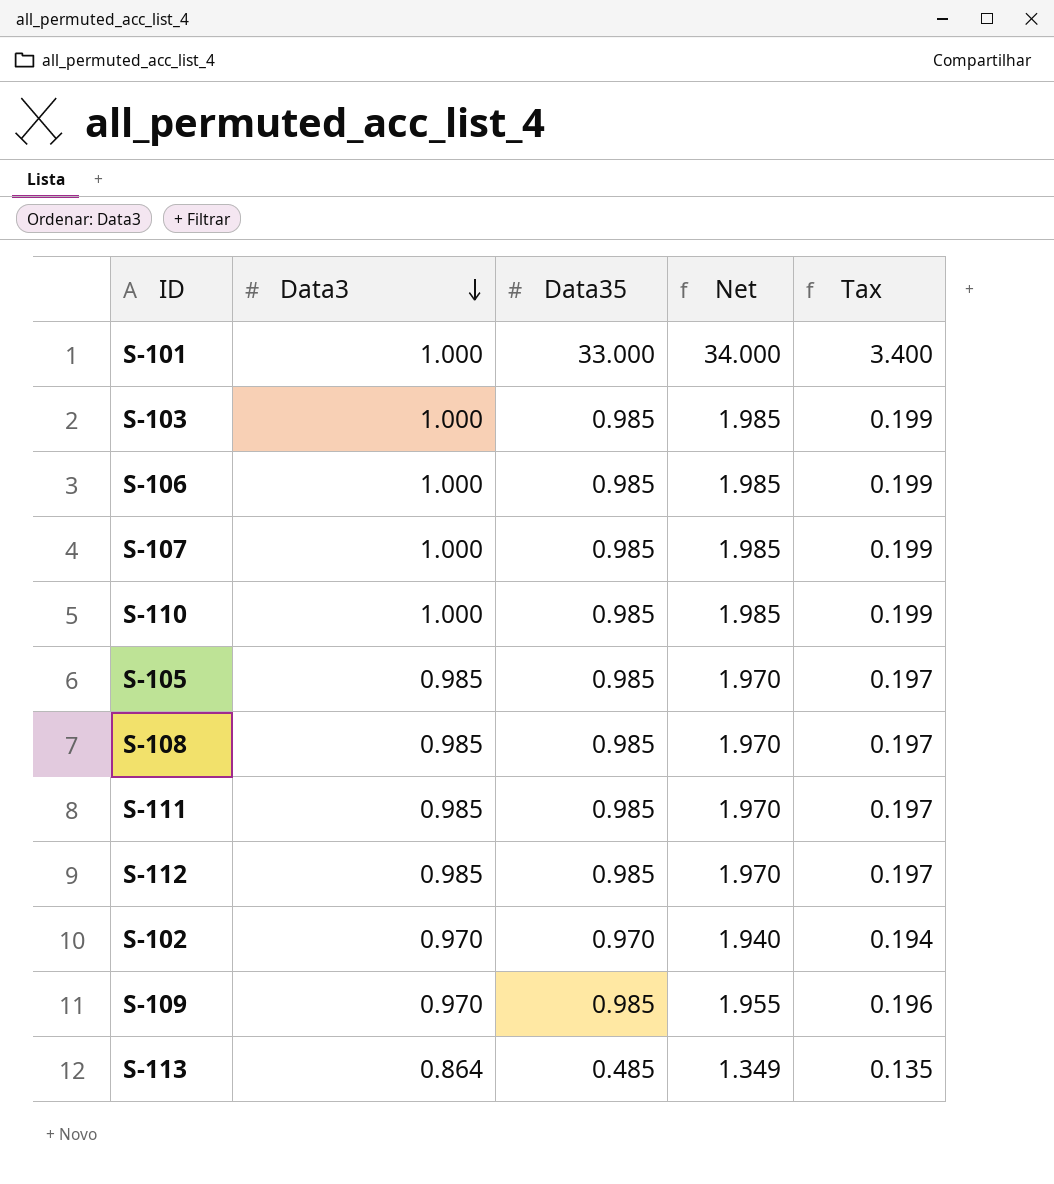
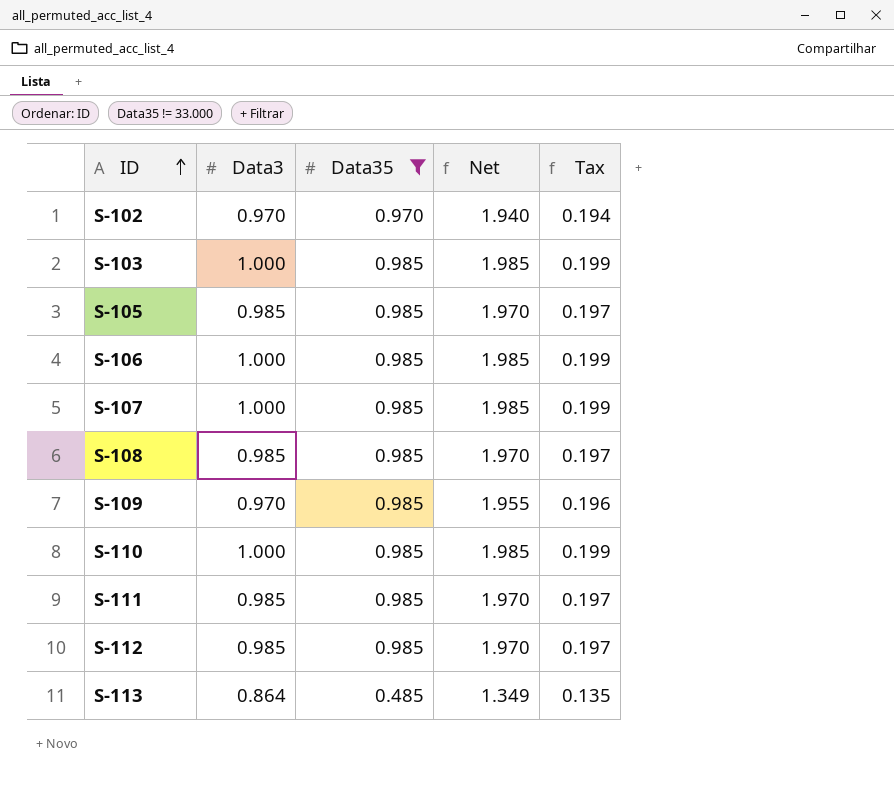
filter: none -> Data35 != 33.000
row order: Data3 descending -> ID ascending

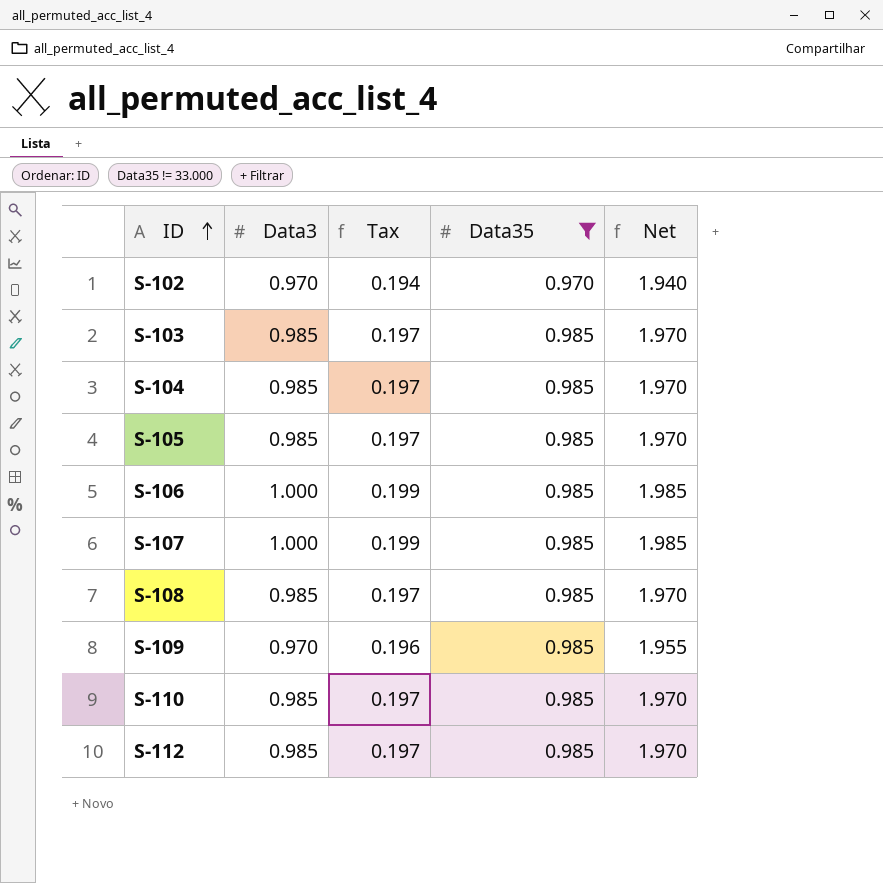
column Tax | position: 5 -> 3
row S-111: 0.985 | 0.985 | 1.970 | 0.197 -> none
row S-113: 0.864 | 0.485 | 1.349 | 0.135 -> none
S-103 | Data3: 1.000 -> 0.985
S-103 | Tax: 0.199 -> 0.197
S-103 | Net: 1.985 -> 1.970
row S-104: none -> 0.985 | 0.197 | 0.985 | 1.970
S-110 | Data3: 1.000 -> 0.985
S-110 | Tax: 0.199 -> 0.197
S-110 | Net: 1.985 -> 1.970

